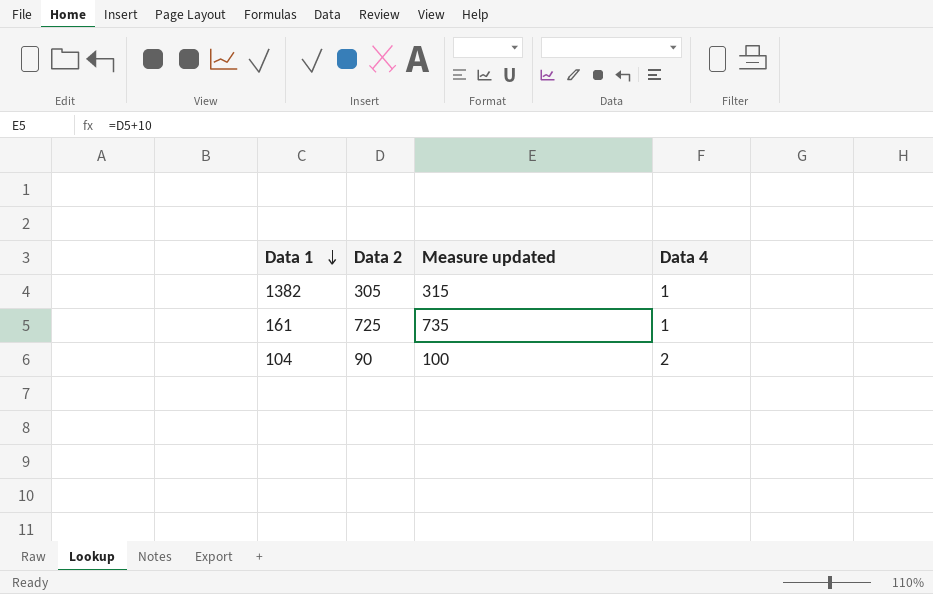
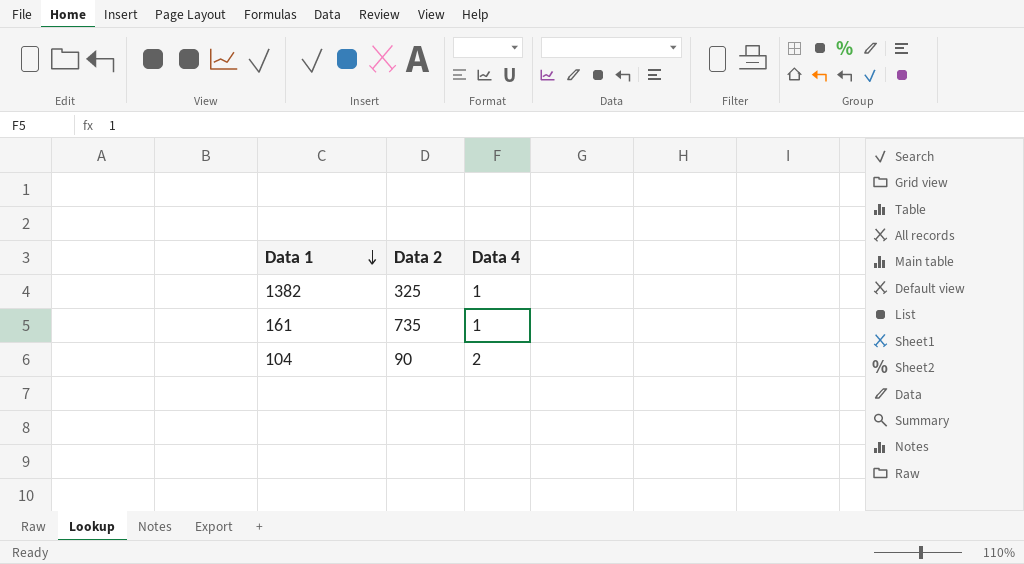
column Measure updated | formula: [Data 2] + 10 -> none
1382 | Data 2: 305 -> 325
161 | Data 2: 725 -> 735

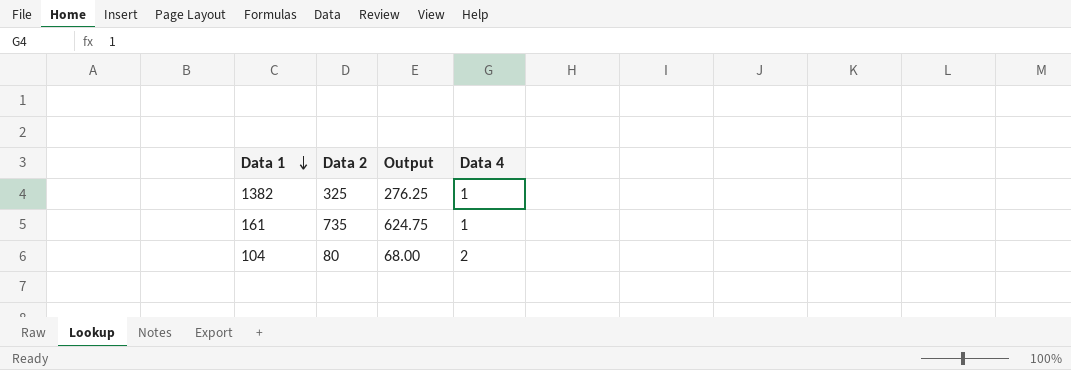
column Output | formula: none -> [Data 2] * 0.85
104 | Data 2: 90 -> 80

